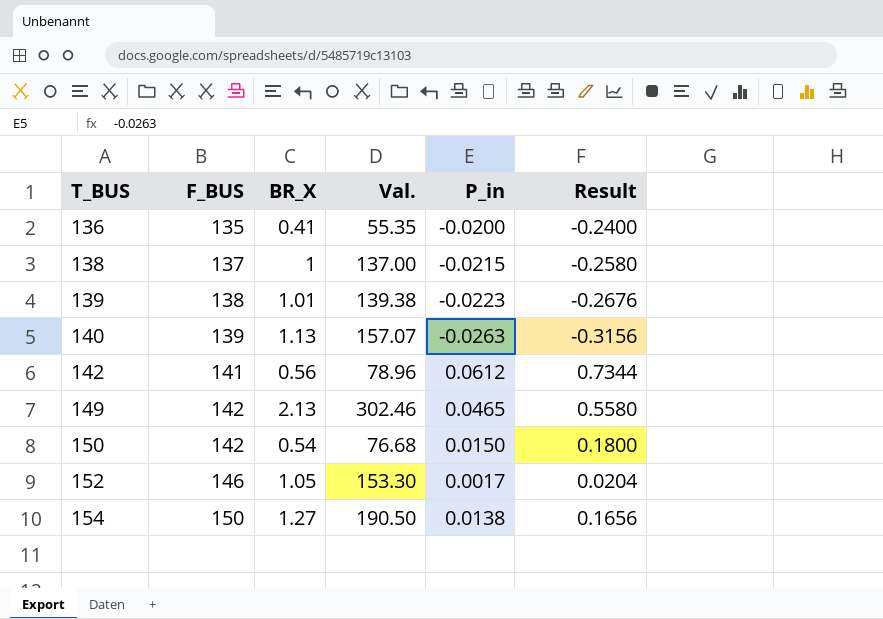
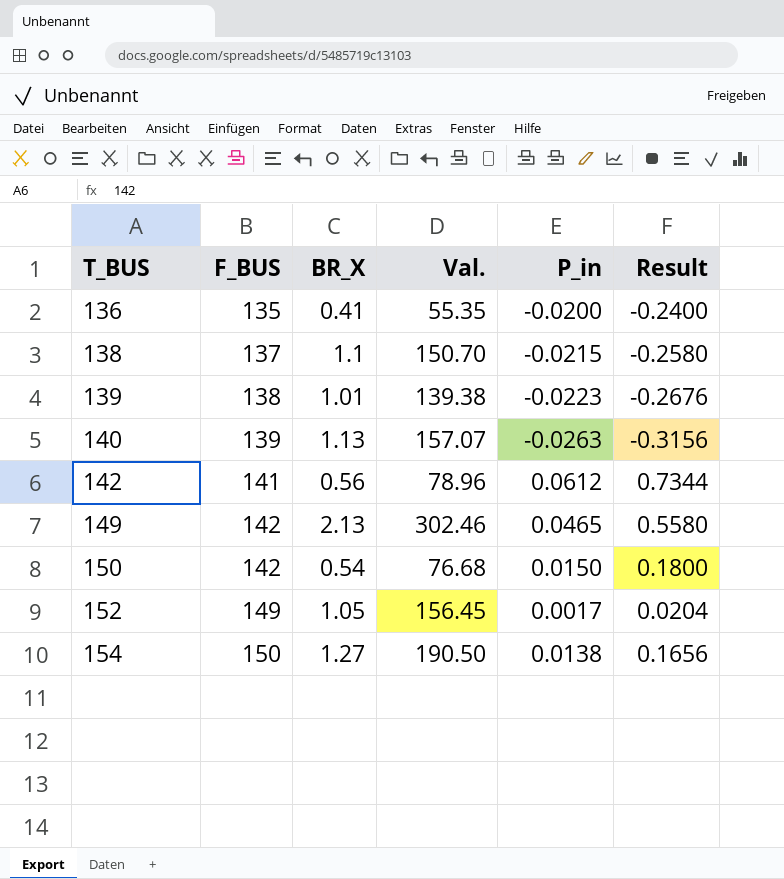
138 | BR_X: 1 -> 1.1
138 | Val.: 137.00 -> 150.70
152 | F_BUS: 146 -> 149
152 | Val.: 153.30 -> 156.45

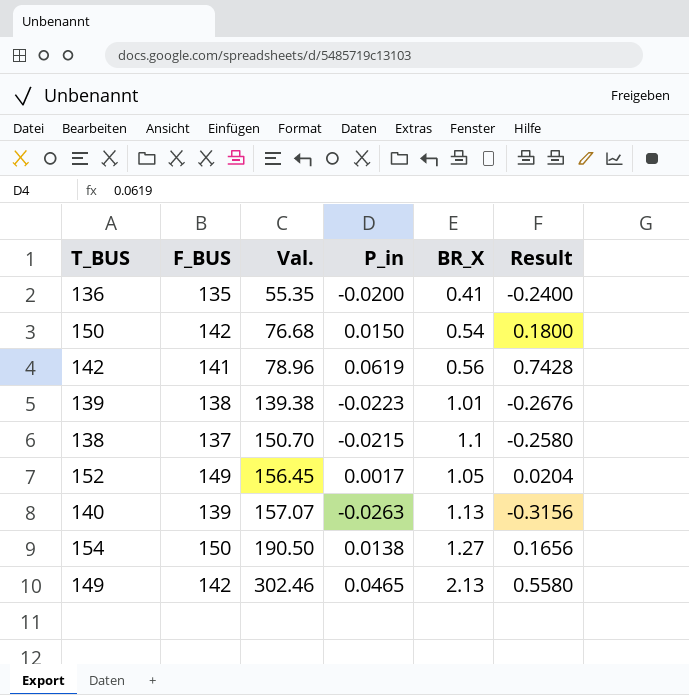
row order: T_BUS ascending -> Val. ascending
column BR_X | position: 3 -> 5
142 | P_in: 0.0612 -> 0.0619
142 | Result: 0.7344 -> 0.7428

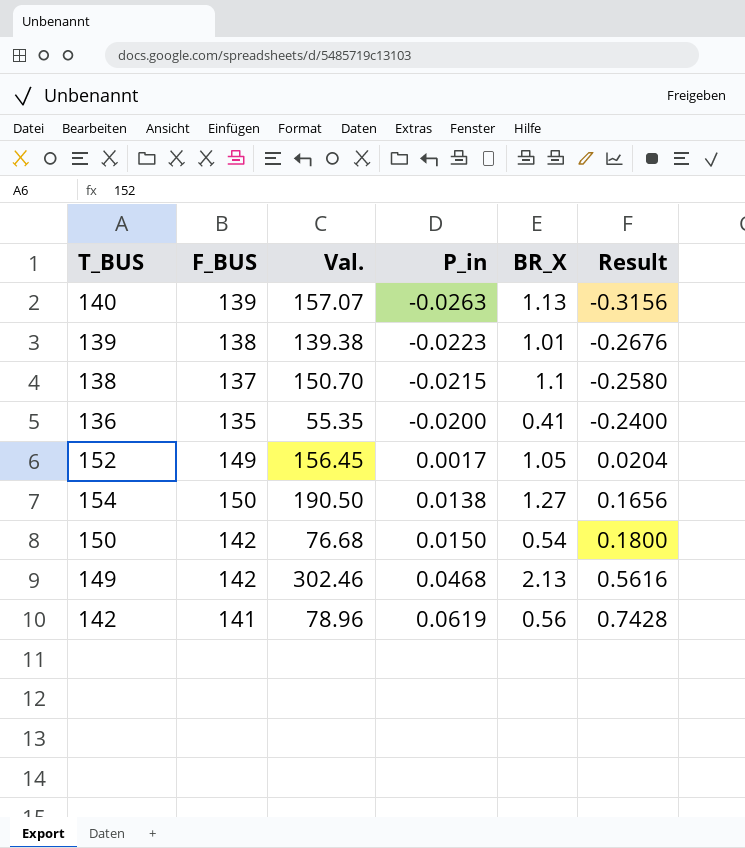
row order: Val. ascending -> P_in ascending
149 | P_in: 0.0465 -> 0.0468
149 | Result: 0.5580 -> 0.5616

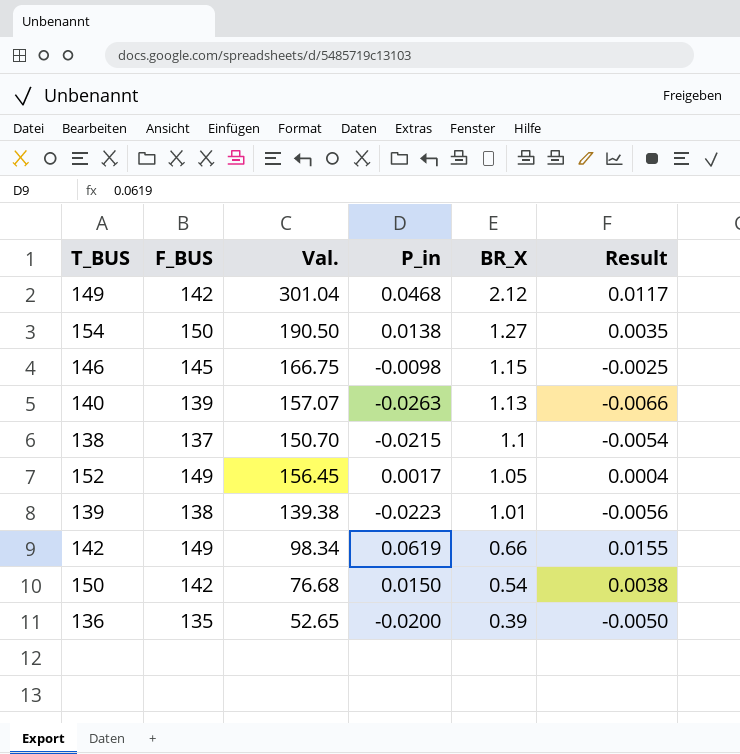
row order: P_in ascending -> BR_X descending
column Result | formula: [P_in] * 12 -> [P_in] * 0.25
149 | Val.: 302.46 -> 301.04
149 | BR_X: 2.13 -> 2.12
row 146: none -> 145 | 166.75 | -0.0098 | 1.15 | -0.0025
142 | F_BUS: 141 -> 149
142 | Val.: 78.96 -> 98.34
142 | BR_X: 0.56 -> 0.66
136 | Val.: 55.35 -> 52.65
136 | BR_X: 0.41 -> 0.39

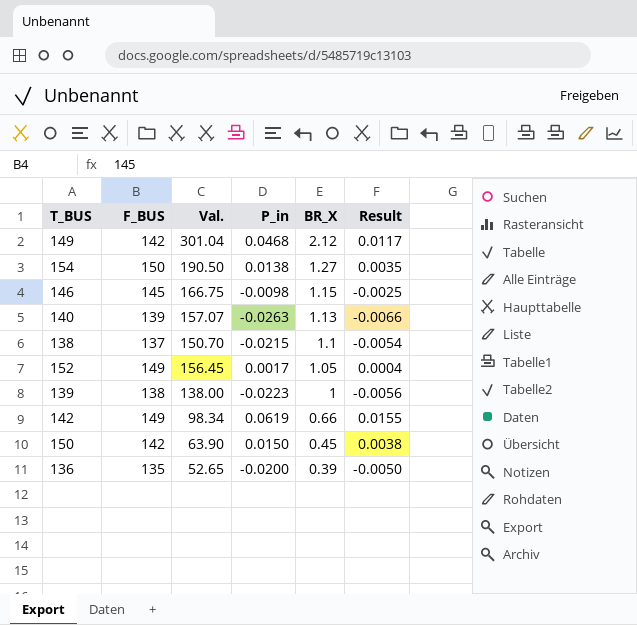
139 | Val.: 139.38 -> 138.00
139 | BR_X: 1.01 -> 1
150 | Val.: 76.68 -> 63.90
150 | BR_X: 0.54 -> 0.45

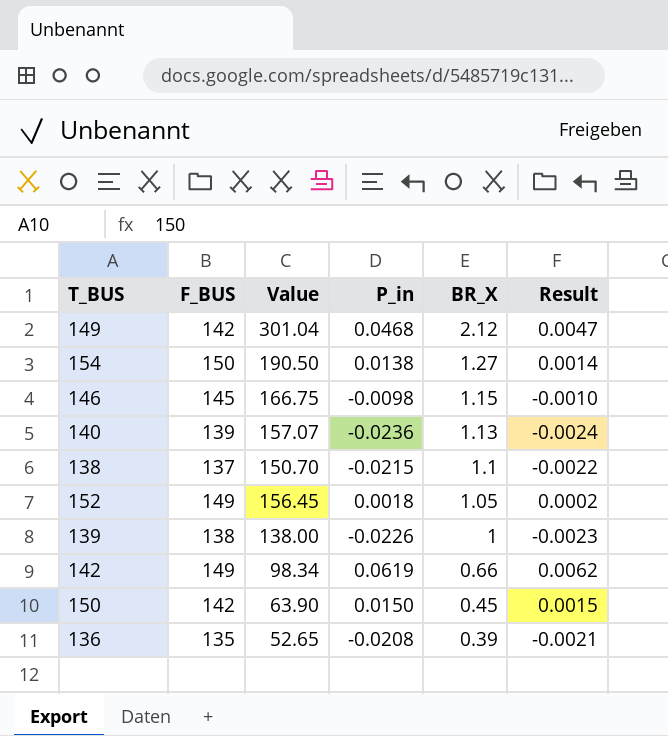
column name: Val. -> Value
column Result | formula: [P_in] * 0.25 -> [P_in] * 0.1
140 | P_in: -0.0263 -> -0.0236
152 | P_in: 0.0017 -> 0.0018
139 | P_in: -0.0223 -> -0.0226
136 | P_in: -0.0200 -> -0.0208

